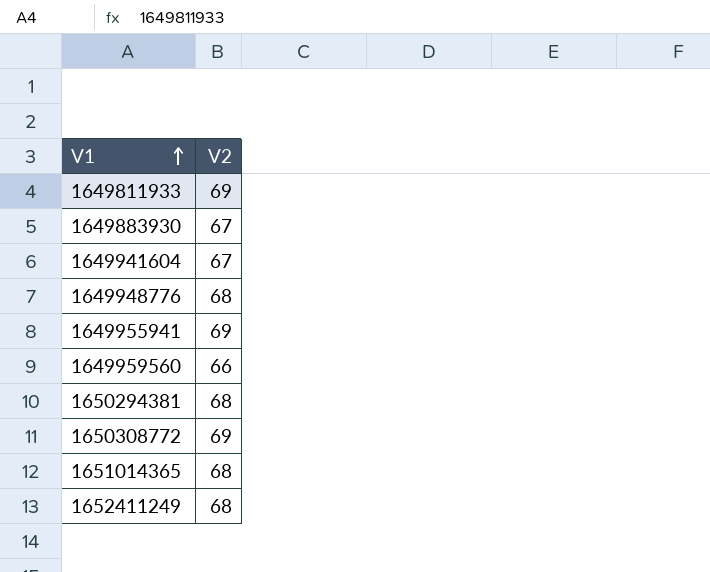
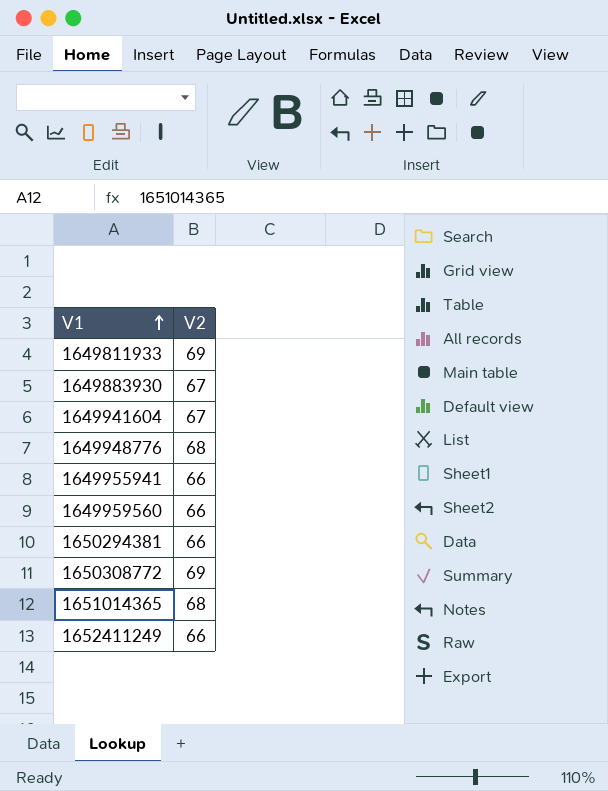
1649955941 | V2: 69 -> 66
1650294381 | V2: 68 -> 66
1652411249 | V2: 68 -> 66

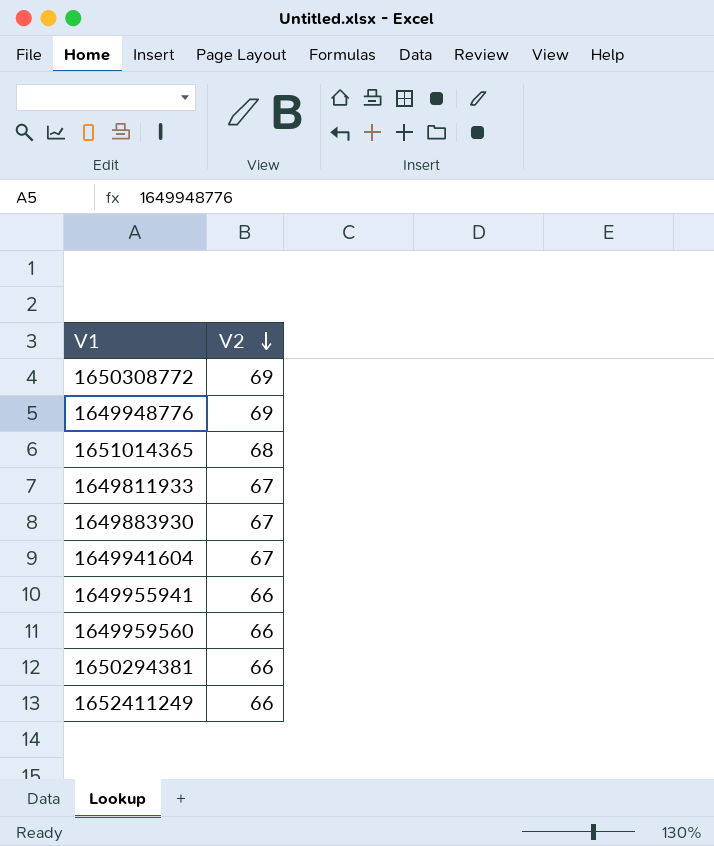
row order: V1 ascending -> V2 descending
1649948776 | V2: 68 -> 69
1649811933 | V2: 69 -> 67

